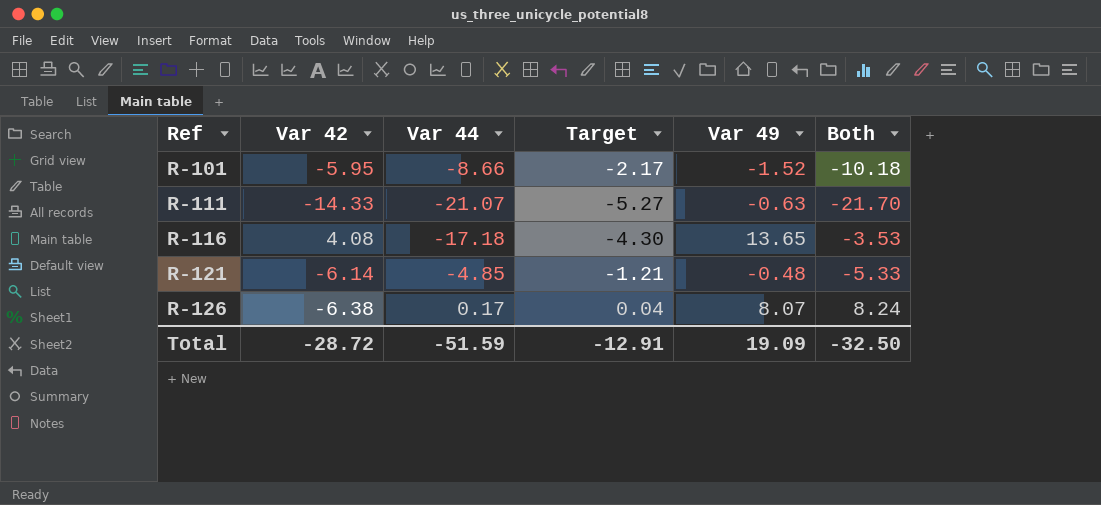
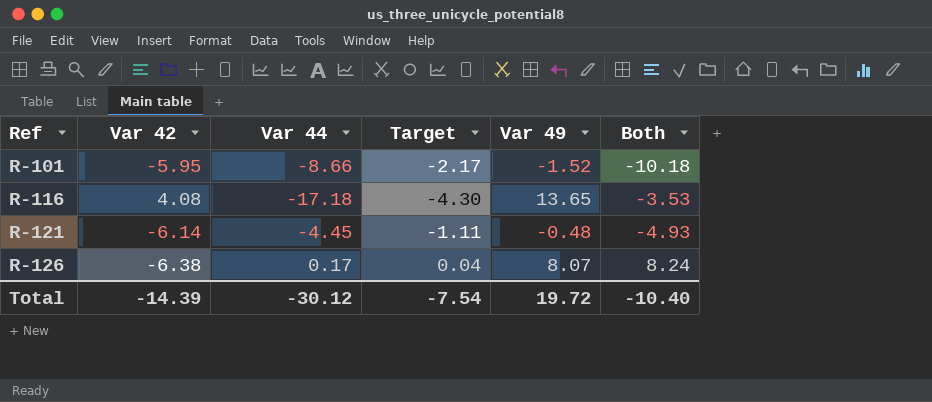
row R-111: -14.33 | -21.07 | -5.27 | -0.63 | -21.70 -> none
R-121 | Var 44: -4.85 -> -4.45
R-121 | Target: -1.21 -> -1.11
R-121 | Both: -5.33 -> -4.93
Total | Var 42: -28.72 -> -14.39
Total | Var 44: -51.59 -> -30.12
Total | Target: -12.91 -> -7.54
Total | Var 49: 19.09 -> 19.72
Total | Both: -32.50 -> -10.40

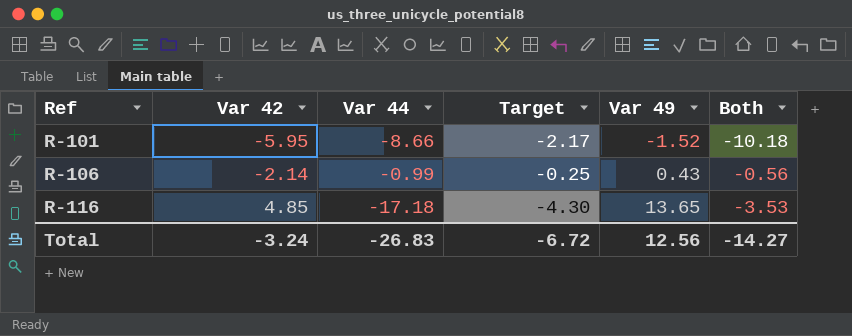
row R-121: -6.14 | -4.45 | -1.11 | -0.48 | -4.93 -> none
row R-126: -6.38 | 0.17 | 0.04 | 8.07 | 8.24 -> none
row R-106: none -> -2.14 | -0.99 | -0.25 | 0.43 | -0.56
R-116 | Var 42: 4.08 -> 4.85
Total | Var 42: -14.39 -> -3.24
Total | Var 44: -30.12 -> -26.83
Total | Target: -7.54 -> -6.72
Total | Var 49: 19.72 -> 12.56
Total | Both: -10.40 -> -14.27

